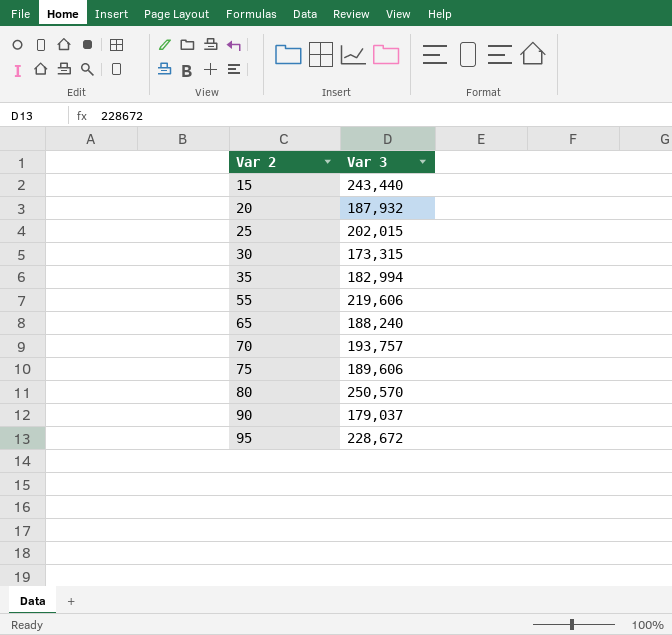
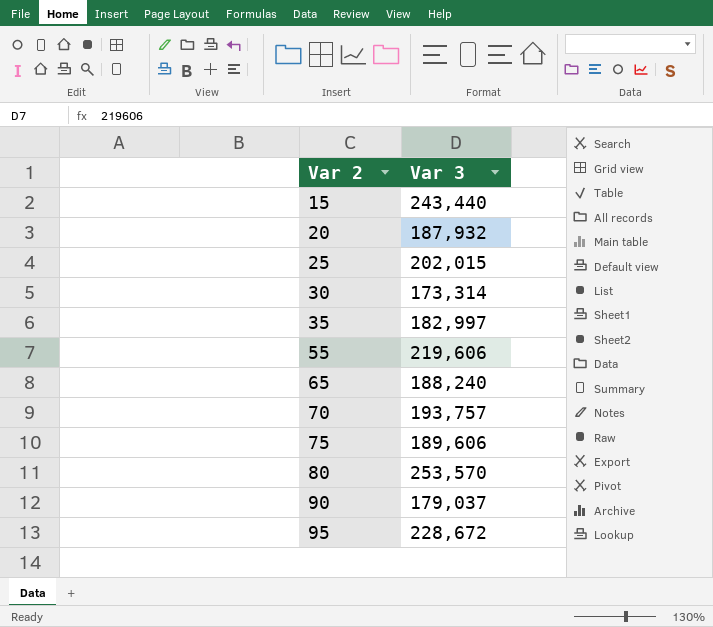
30 | Var 3: 173,315 -> 173,314
35 | Var 3: 182,994 -> 182,997
80 | Var 3: 250,570 -> 253,570

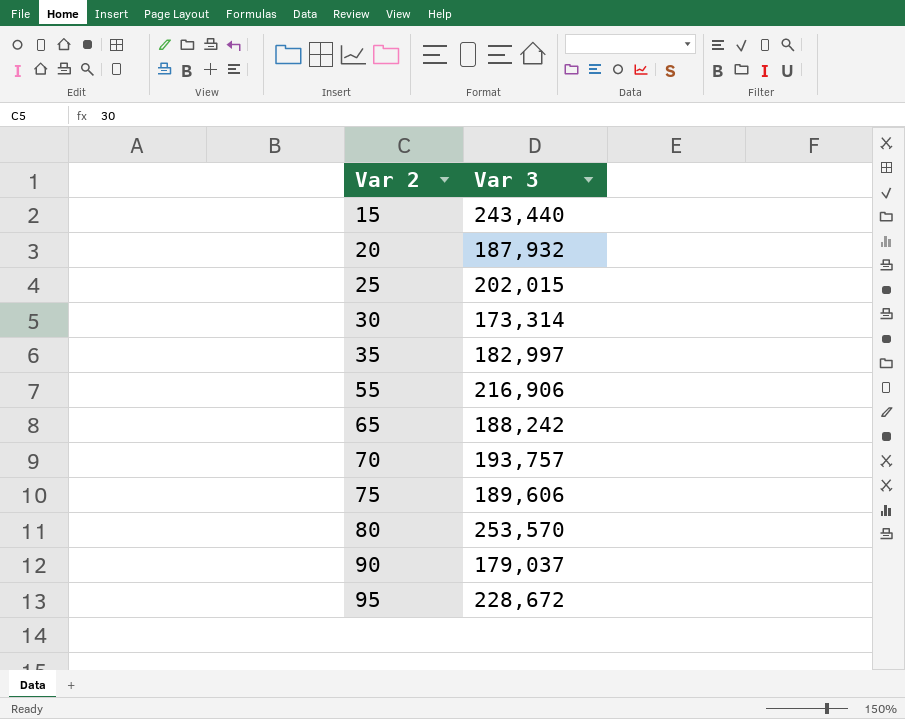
55 | Var 3: 219,606 -> 216,906
65 | Var 3: 188,240 -> 188,242

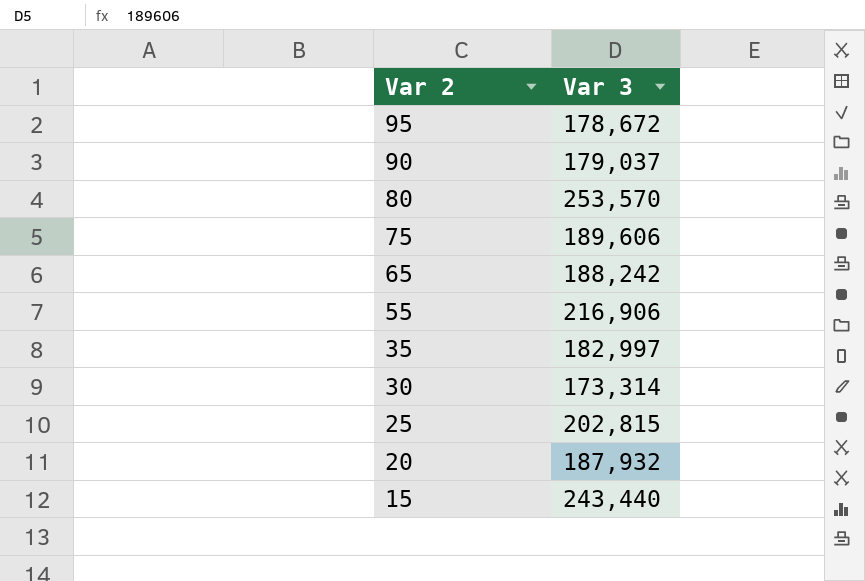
row order: Var 2 ascending -> Var 2 descending
row 70: 193,757 -> none
95 | Var 3: 228,672 -> 178,672
25 | Var 3: 202,015 -> 202,815

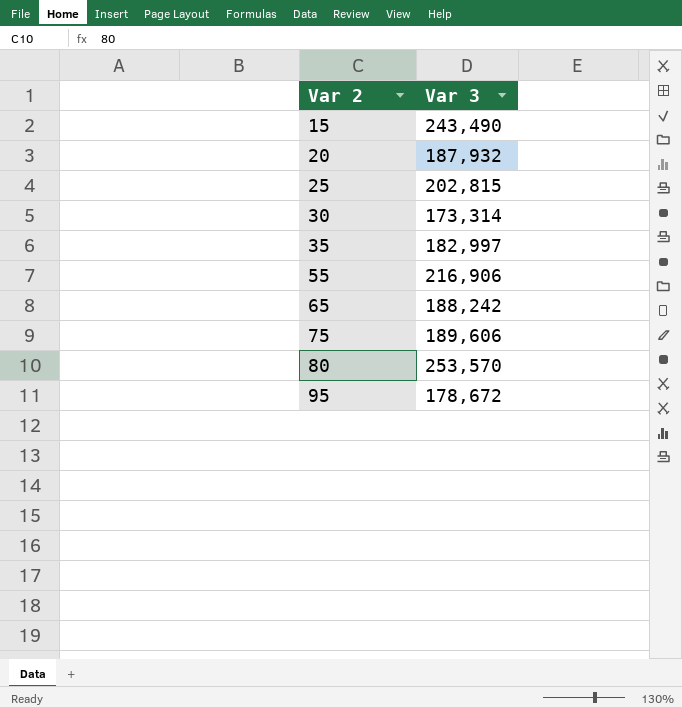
row order: Var 2 descending -> Var 2 ascending
row 90: 179,037 -> none
15 | Var 3: 243,440 -> 243,490

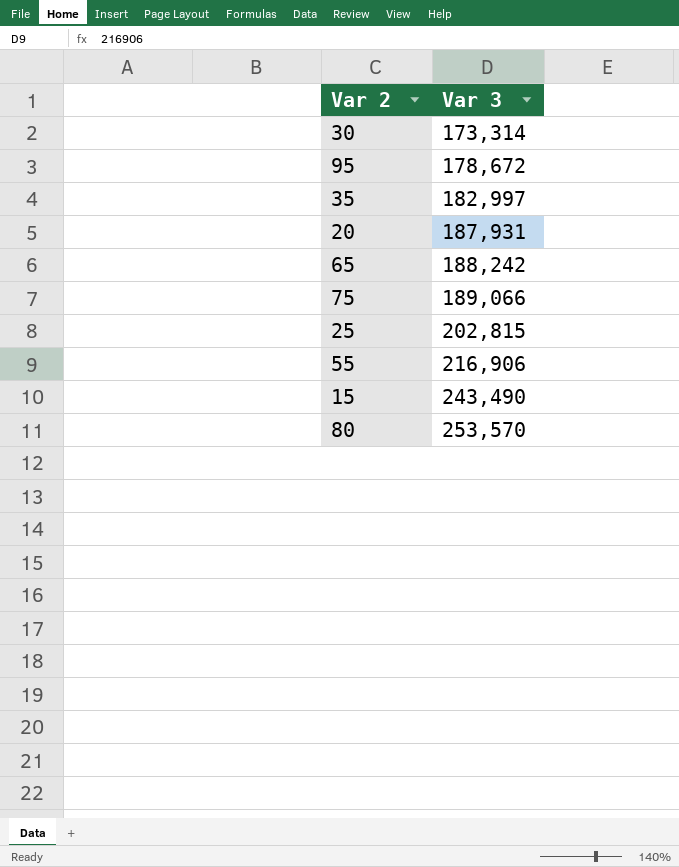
row order: Var 2 ascending -> Var 3 ascending
20 | Var 3: 187,932 -> 187,931
75 | Var 3: 189,606 -> 189,066

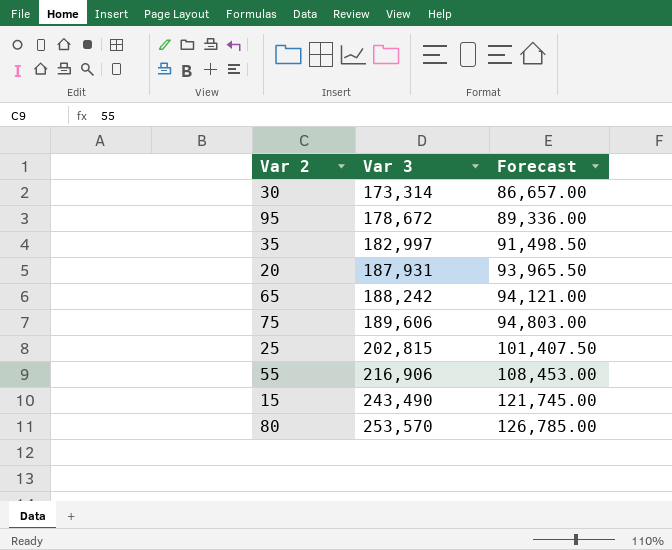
column Forecast | formula: none -> [Var 3] * 0.5
75 | Var 3: 189,066 -> 189,606

